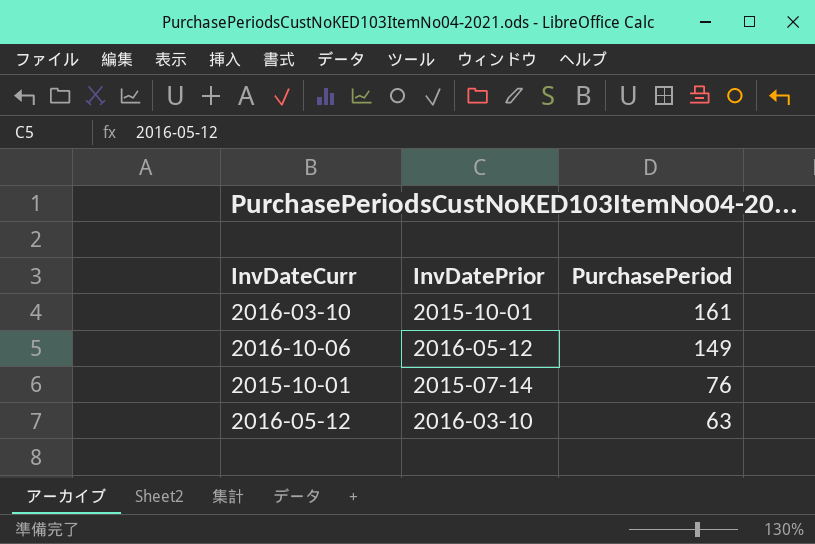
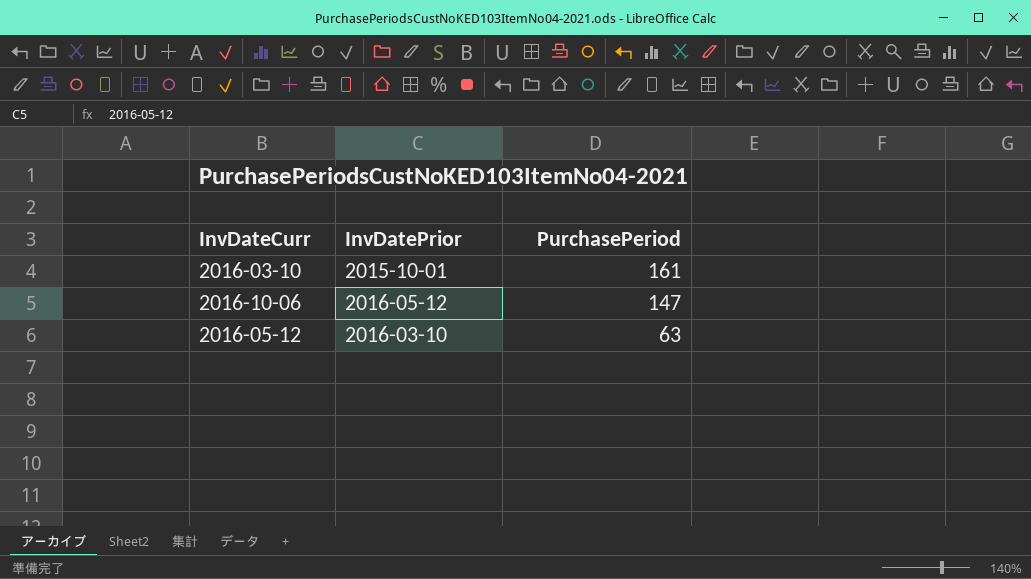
row 2015-10-01: 2015-07-14 | 76 -> none
2016-10-06 | PurchasePeriod: 149 -> 147

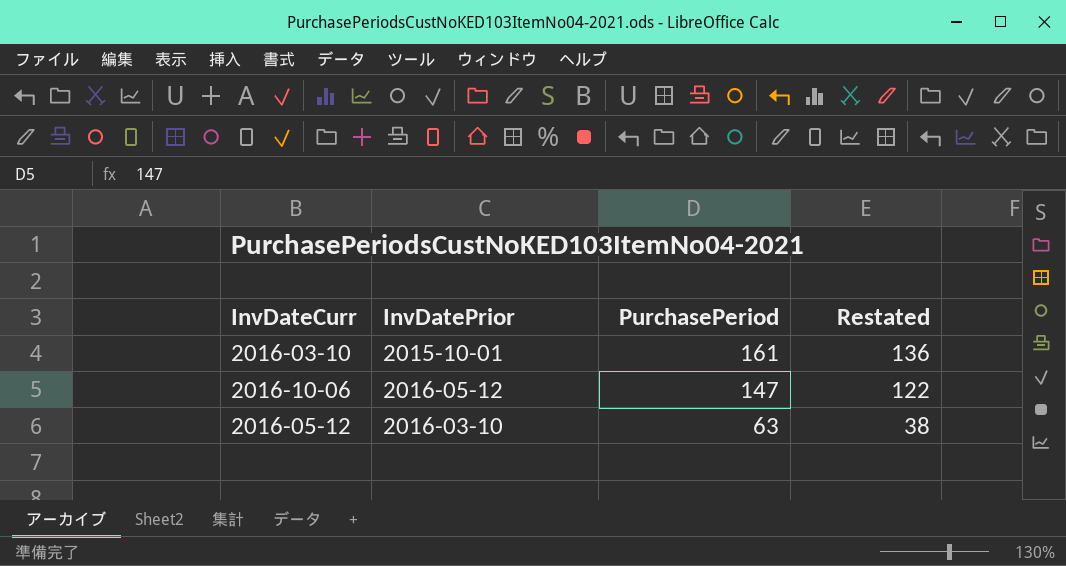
column Restated | formula: none -> [PurchasePeriod] - 25

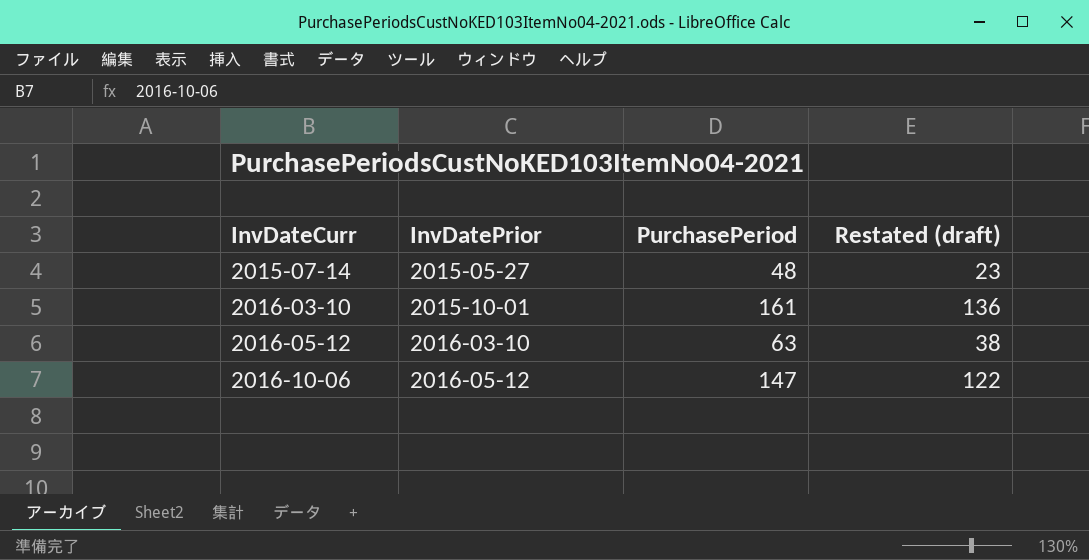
row order: PurchasePeriod descending -> InvDateCurr ascending
column name: Restated -> Restated (draft)
row 2015-07-14: none -> 2015-05-27 | 48 | 23

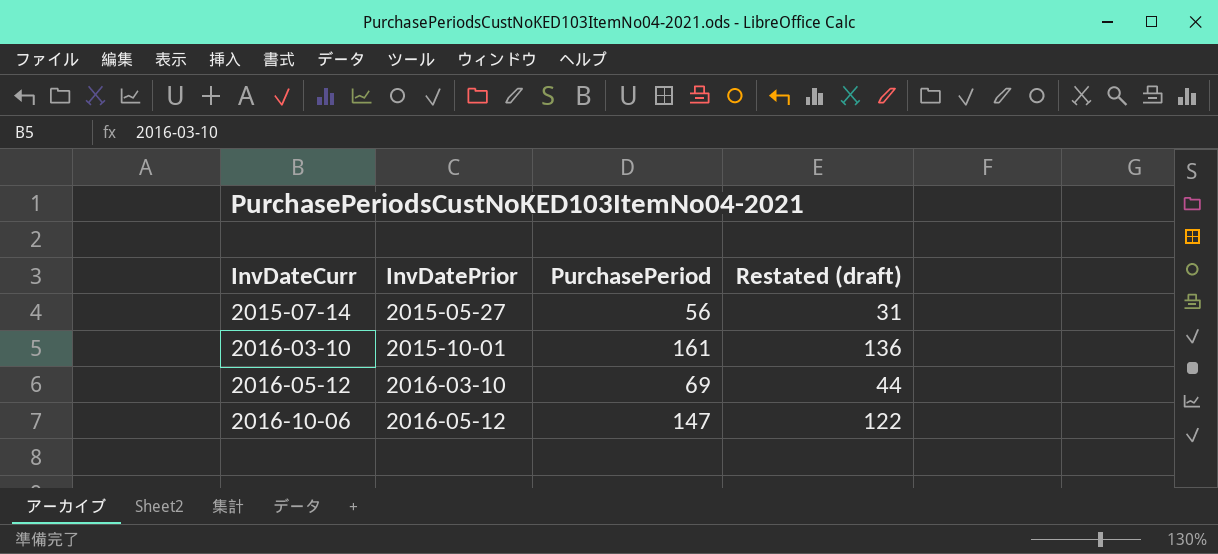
2015-07-14 | PurchasePeriod: 48 -> 56
2015-07-14 | Restated (draft): 23 -> 31
2016-05-12 | PurchasePeriod: 63 -> 69
2016-05-12 | Restated (draft): 38 -> 44

